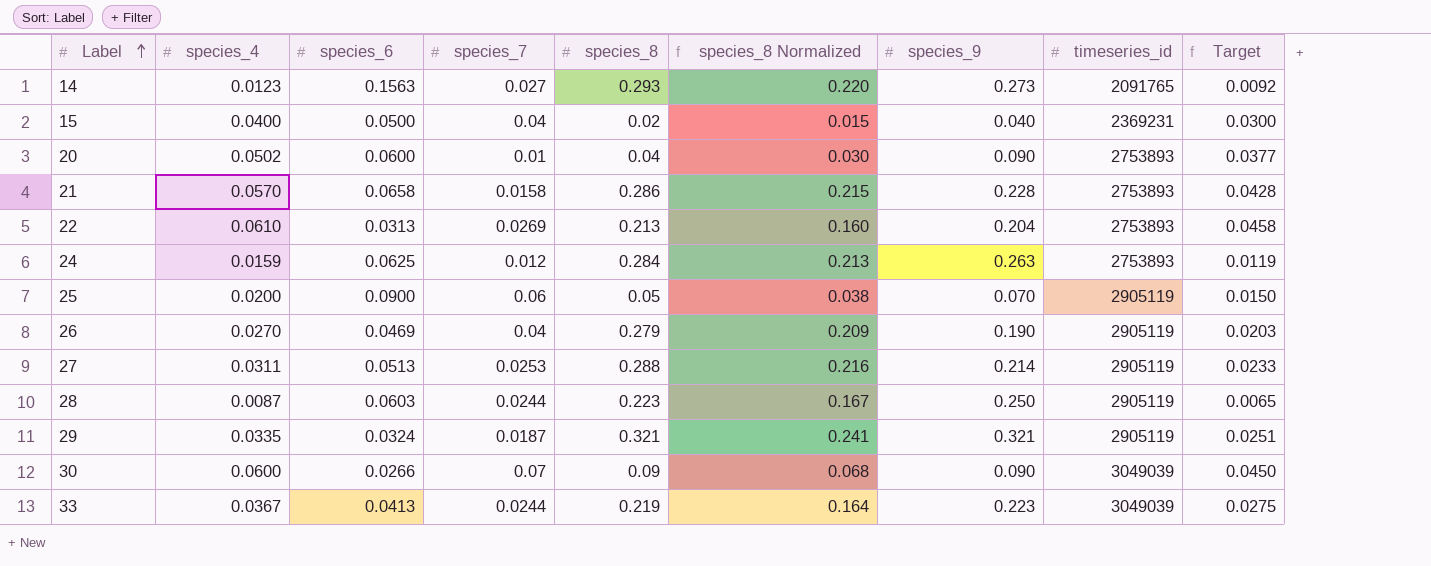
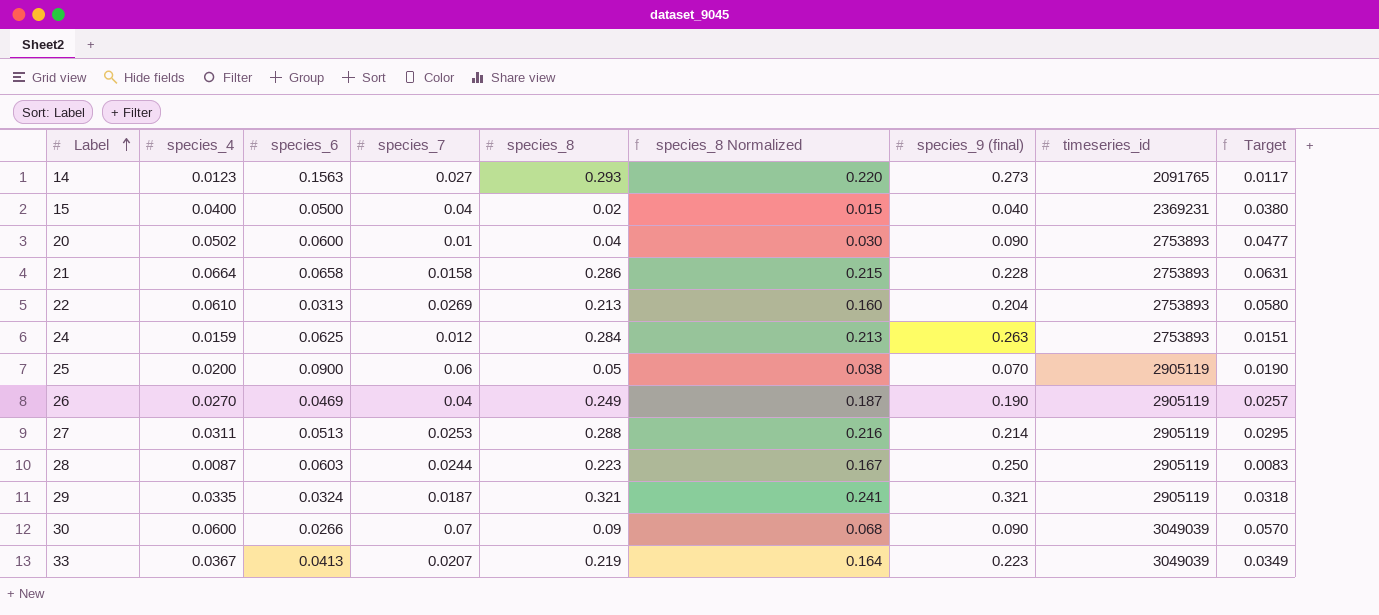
column name: species_9 -> species_9 (final)
column Target | formula: [species_4] * 0.75 -> [species_4] * 0.95
21 | species_4: 0.0570 -> 0.0664
26 | species_8: 0.279 -> 0.249
26 | species_8 Normalized: 0.209 -> 0.187
33 | species_7: 0.0244 -> 0.0207

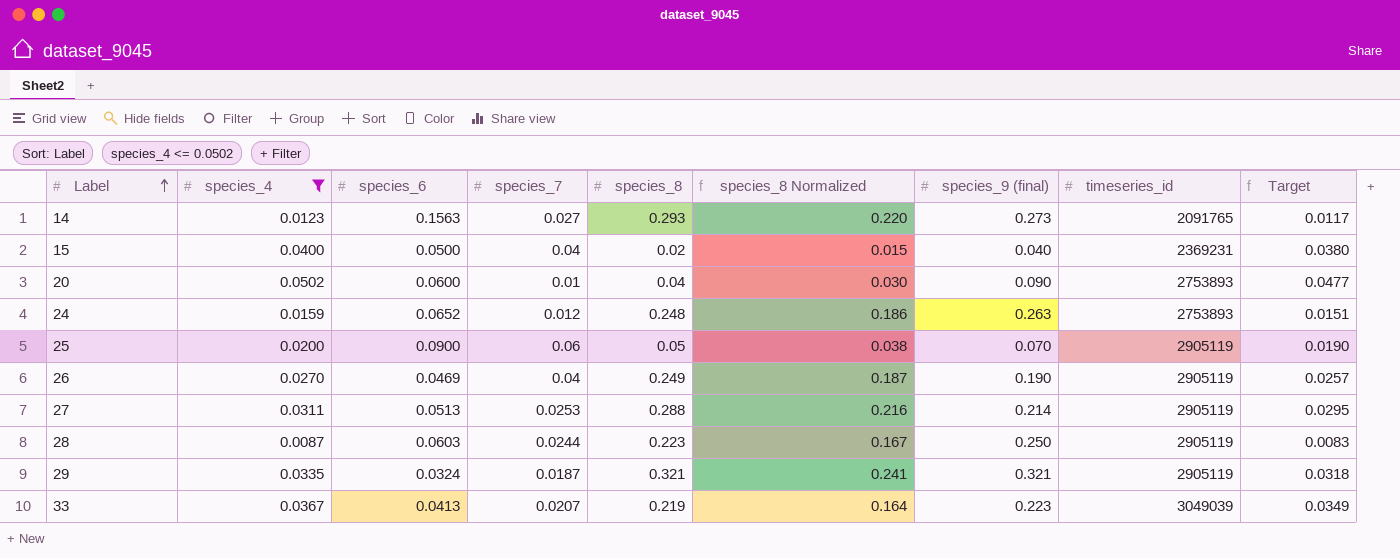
filter: none -> species_4 <= 0.0502
24 | species_6: 0.0625 -> 0.0652
24 | species_8: 0.284 -> 0.248
24 | species_8 Normalized: 0.213 -> 0.186

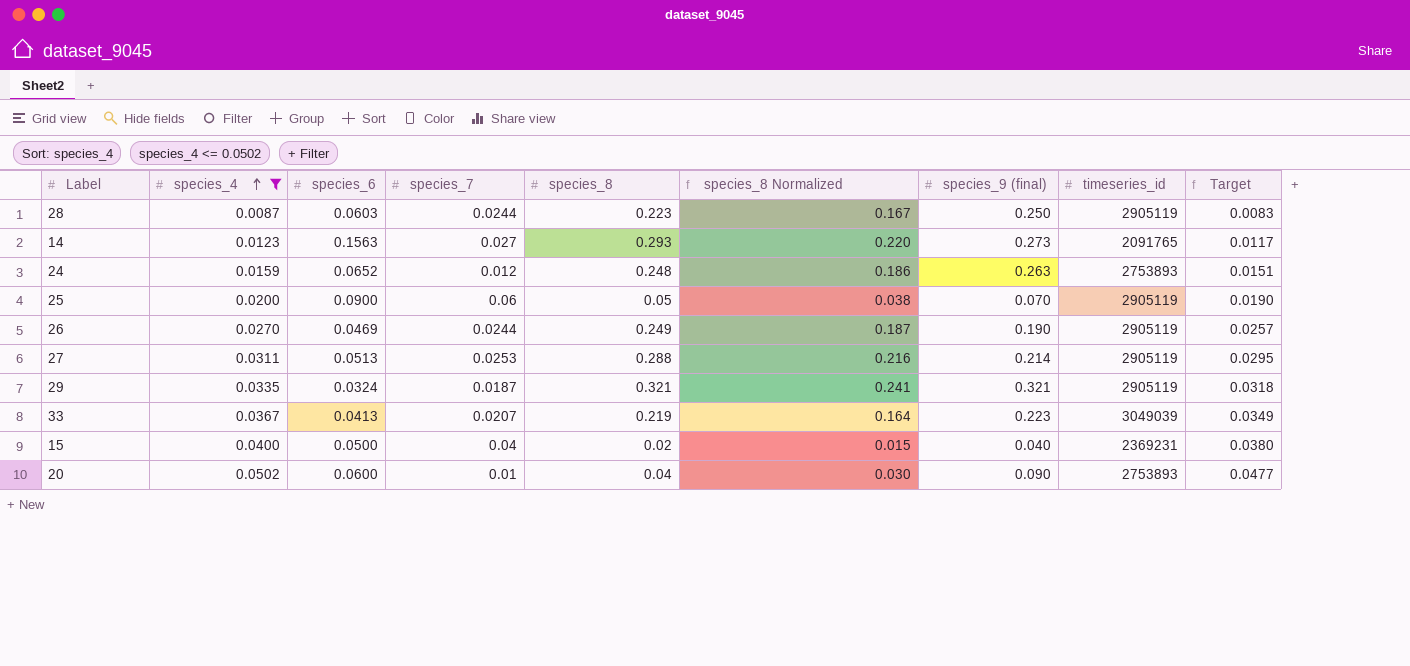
row order: Label ascending -> species_4 ascending
26 | species_7: 0.04 -> 0.0244

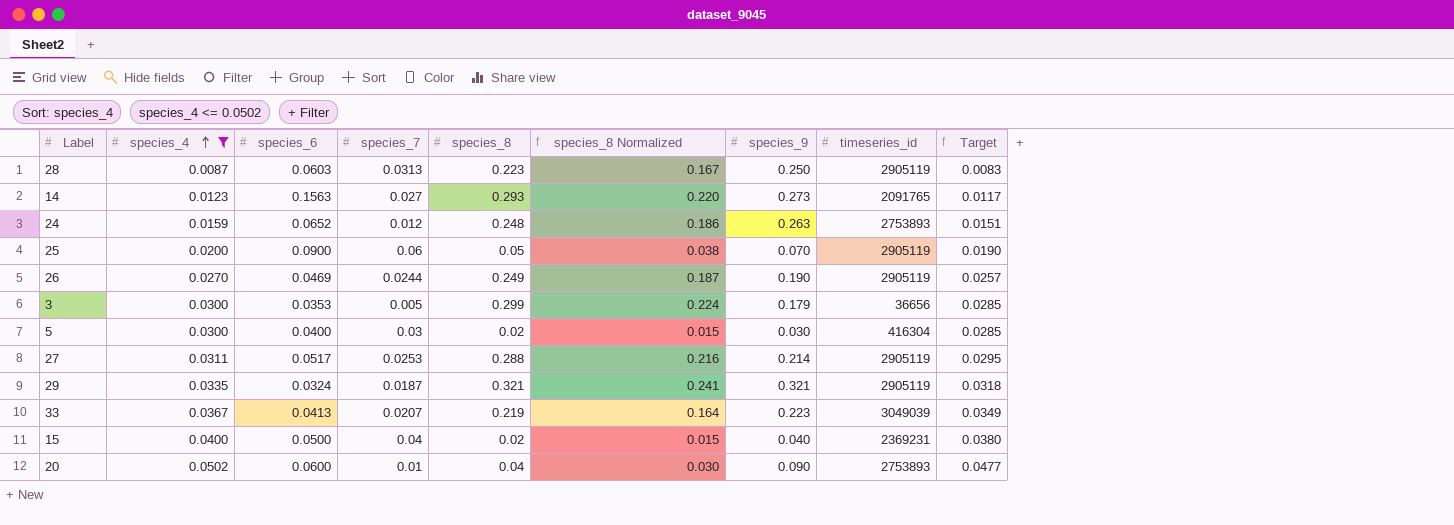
column name: species_9 (final) -> species_9
28 | species_7: 0.0244 -> 0.0313
row 3: none -> 0.0300 | 0.0353 | 0.005 | 0.299 | 0.224 | 0.179 | 36656 | 0.0285
row 5: none -> 0.0300 | 0.0400 | 0.03 | 0.02 | 0.015 | 0.030 | 416304 | 0.0285
27 | species_6: 0.0513 -> 0.0517

